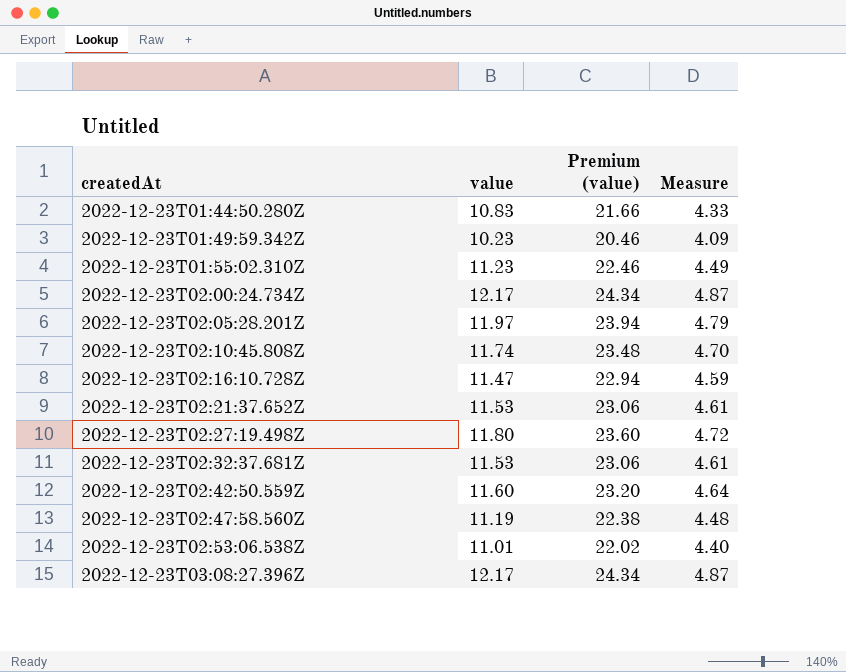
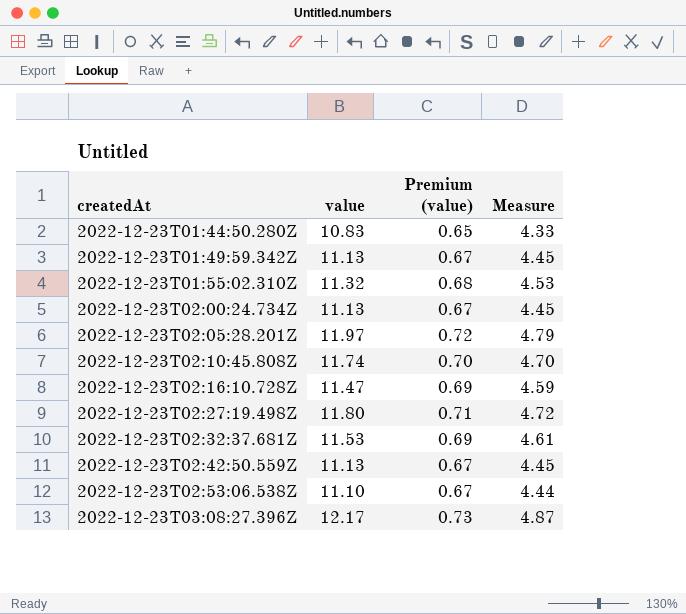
column Premium (value) | formula: [value] * 2 -> [value] * 0.06
row 2022-12-23T02:21:37.652Z: 11.53 | 23.06 | 4.61 -> none
row 2022-12-23T02:47:58.560Z: 11.19 | 22.38 | 4.48 -> none
2022-12-23T01:49:59.342Z | value: 10.23 -> 11.13
2022-12-23T01:49:59.342Z | Measure: 4.09 -> 4.45
2022-12-23T01:55:02.310Z | value: 11.23 -> 11.32
2022-12-23T01:55:02.310Z | Measure: 4.49 -> 4.53
2022-12-23T02:00:24.734Z | value: 12.17 -> 11.13
2022-12-23T02:00:24.734Z | Measure: 4.87 -> 4.45
2022-12-23T02:42:50.559Z | value: 11.60 -> 11.13
2022-12-23T02:42:50.559Z | Measure: 4.64 -> 4.45
2022-12-23T02:53:06.538Z | value: 11.01 -> 11.10
2022-12-23T02:53:06.538Z | Measure: 4.40 -> 4.44

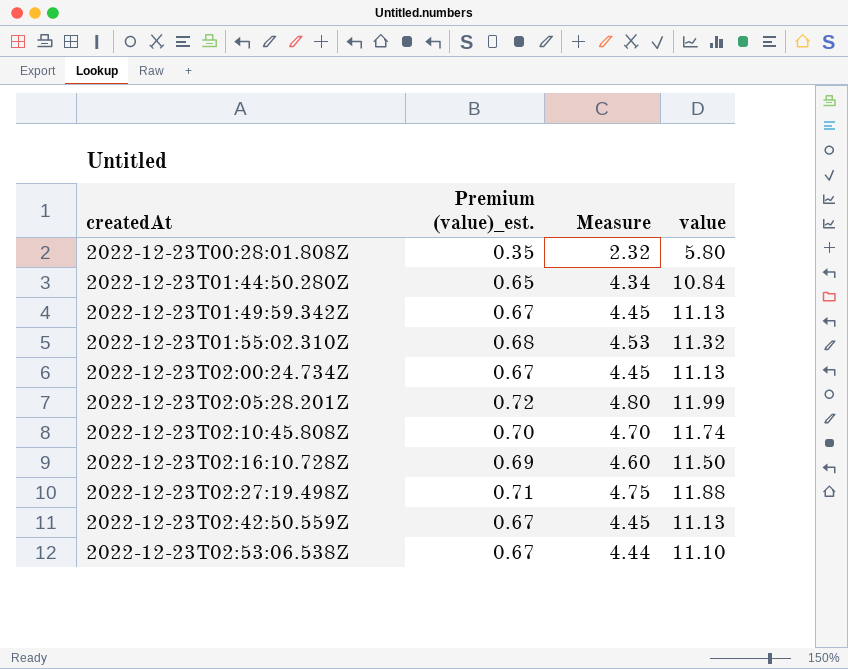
column name: Premium (value) -> Premium (value)_est.
column value | position: 2 -> 4
row 2022-12-23T02:32:37.681Z: 11.53 | 0.69 | 4.61 -> none
row 2022-12-23T03:08:27.396Z: 12.17 | 0.73 | 4.87 -> none
row 2022-12-23T00:28:01.808Z: none -> 0.35 | 2.32 | 5.80
2022-12-23T01:44:50.280Z | Measure: 4.33 -> 4.34
2022-12-23T01:44:50.280Z | value: 10.83 -> 10.84
2022-12-23T02:05:28.201Z | Measure: 4.79 -> 4.80
2022-12-23T02:05:28.201Z | value: 11.97 -> 11.99
2022-12-23T02:16:10.728Z | Measure: 4.59 -> 4.60
2022-12-23T02:16:10.728Z | value: 11.47 -> 11.50
2022-12-23T02:27:19.498Z | Measure: 4.72 -> 4.75
2022-12-23T02:27:19.498Z | value: 11.80 -> 11.88

